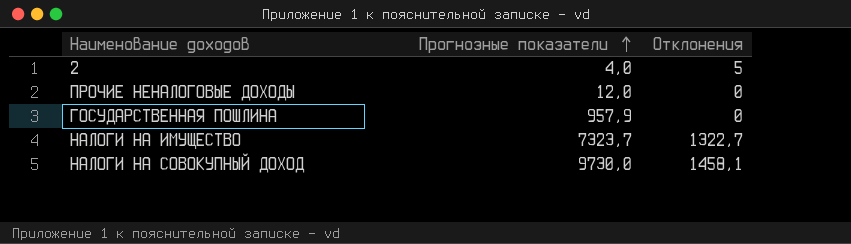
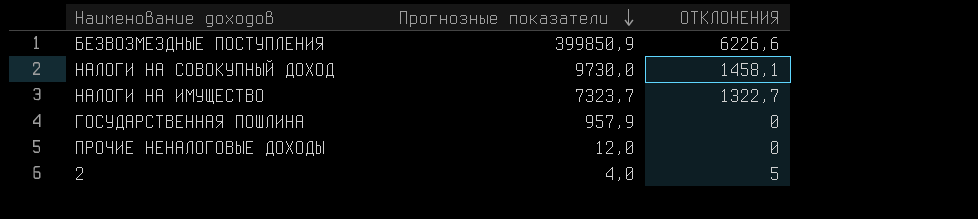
row order: Прогнозные показатели ascending -> Прогнозные показатели descending
column name: Отклонения -> ОТКЛОНЕНИЯ
row БЕЗВОЗМЕЗДНЫЕ ПОСТУПЛЕНИЯ: none -> 399850,9 | 6226,6

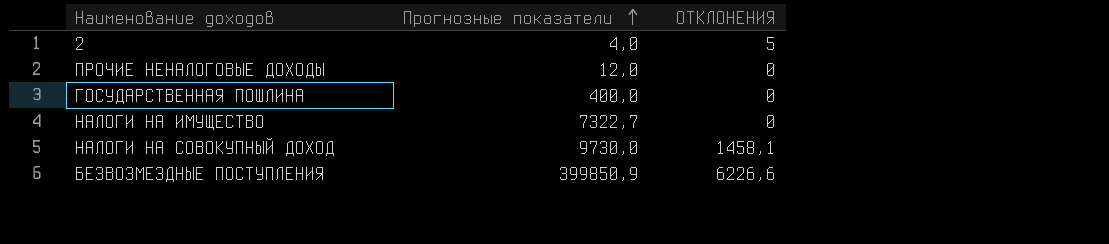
row order: Прогнозные показатели descending -> Прогнозные показатели ascending
ГОСУДАРСТВЕННАЯ ПОШЛИНА | Прогнозные показатели: 957,9 -> 400,0
НАЛОГИ НА ИМУЩЕСТВО | Прогнозные показатели: 7323,7 -> 7322,7
НАЛОГИ НА ИМУЩЕСТВО | ОТКЛОНЕНИЯ: 1322,7 -> 0

